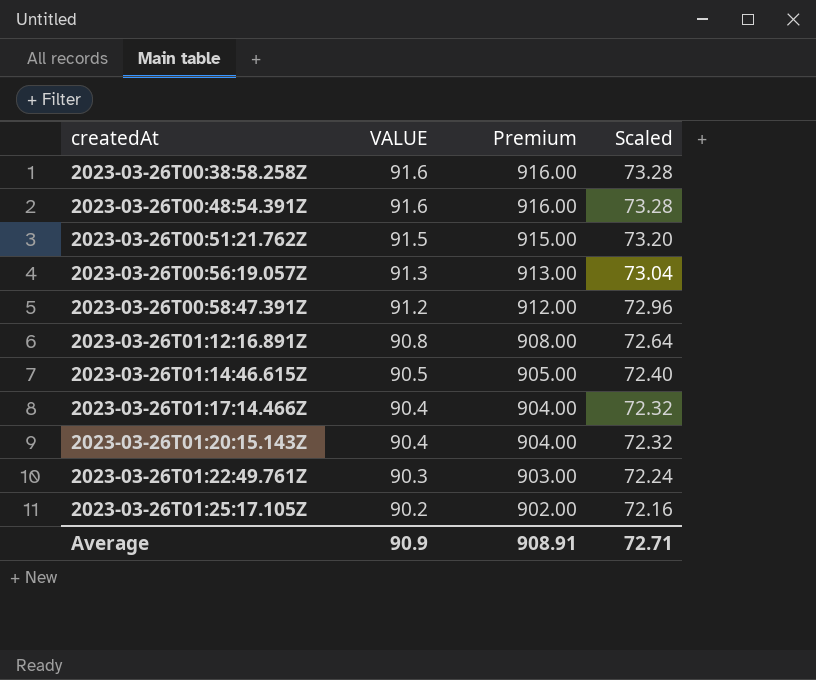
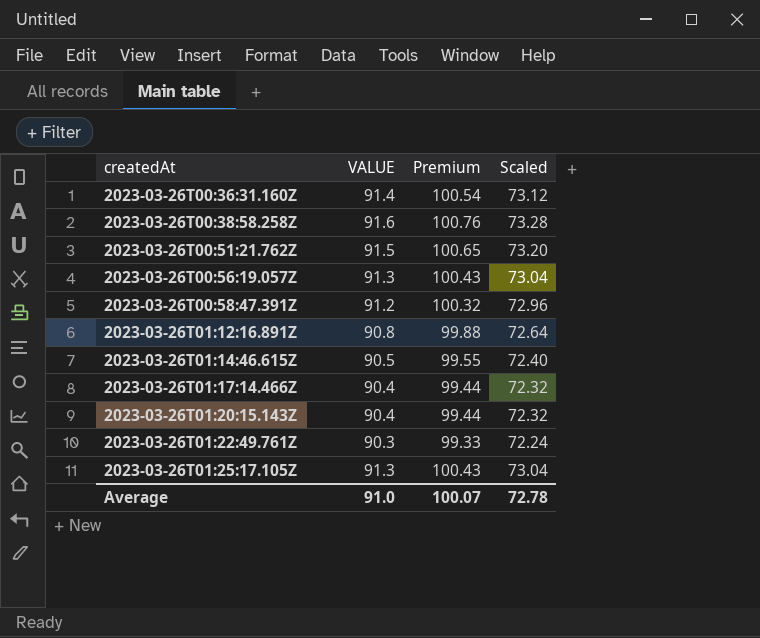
column Premium | formula: [VALUE] * 10 -> [VALUE] * 1.1
row 2023-03-26T00:48:54.391Z: 91.6 | 916.00 | 73.28 -> none
row 2023-03-26T00:36:31.160Z: none -> 91.4 | 100.54 | 73.12
2023-03-26T01:25:17.105Z | VALUE: 90.2 -> 91.3
2023-03-26T01:25:17.105Z | Scaled: 72.16 -> 73.04
Average | VALUE: 90.9 -> 91.0
Average | Premium: 908.91 -> 100.07
Average | Scaled: 72.71 -> 72.78

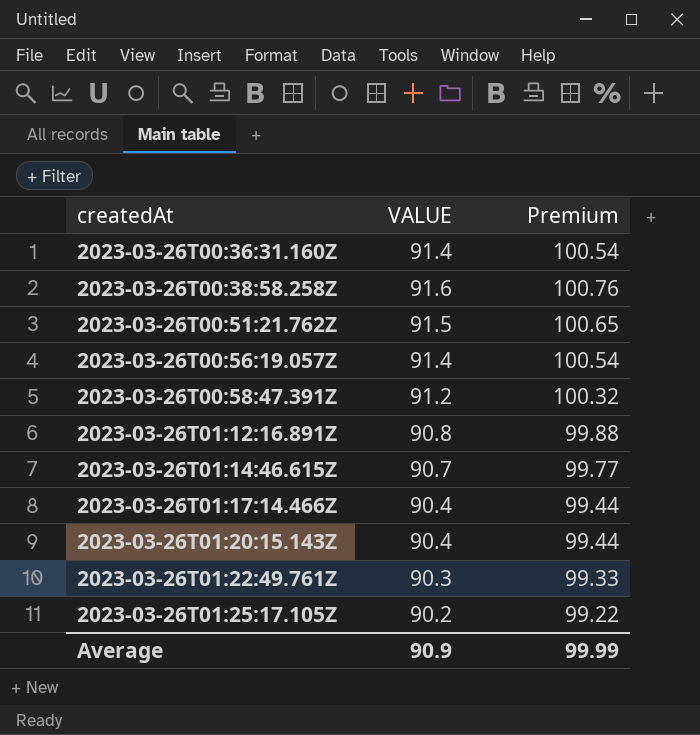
column Scaled | formula: [VALUE] * 0.8 -> none
2023-03-26T00:56:19.057Z | VALUE: 91.3 -> 91.4
2023-03-26T00:56:19.057Z | Premium: 100.43 -> 100.54
2023-03-26T01:14:46.615Z | VALUE: 90.5 -> 90.7
2023-03-26T01:14:46.615Z | Premium: 99.55 -> 99.77
2023-03-26T01:25:17.105Z | VALUE: 91.3 -> 90.2
2023-03-26T01:25:17.105Z | Premium: 100.43 -> 99.22
Average | VALUE: 91.0 -> 90.9
Average | Premium: 100.07 -> 99.99

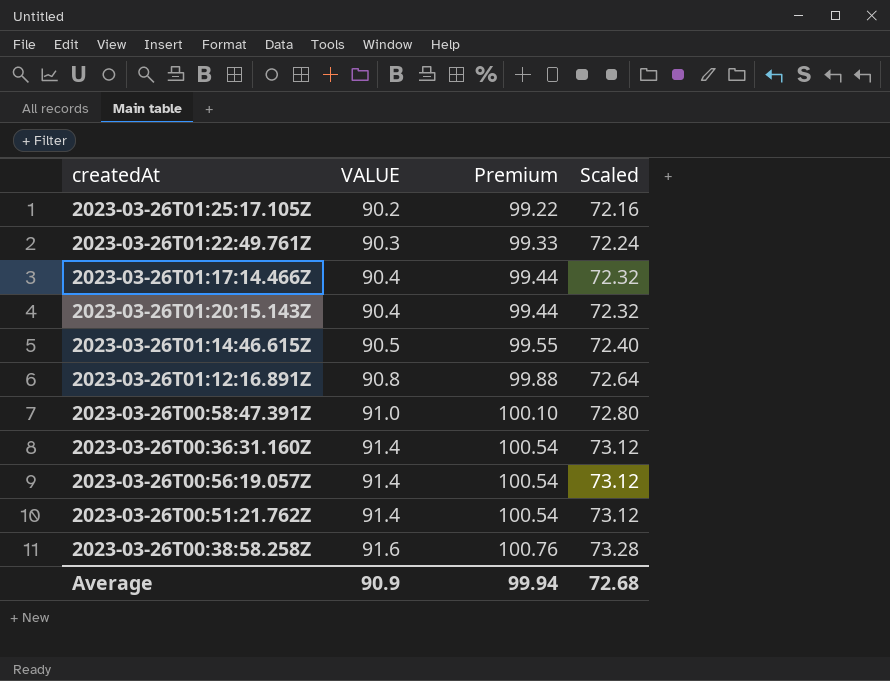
row order: createdAt ascending -> VALUE ascending
column Scaled | formula: none -> [VALUE] * 0.8
2023-03-26T01:14:46.615Z | VALUE: 90.7 -> 90.5
2023-03-26T01:14:46.615Z | Premium: 99.77 -> 99.55
2023-03-26T00:58:47.391Z | VALUE: 91.2 -> 91.0
2023-03-26T00:58:47.391Z | Premium: 100.32 -> 100.10
2023-03-26T00:51:21.762Z | VALUE: 91.5 -> 91.4
2023-03-26T00:51:21.762Z | Premium: 100.65 -> 100.54
Average | Premium: 99.99 -> 99.94

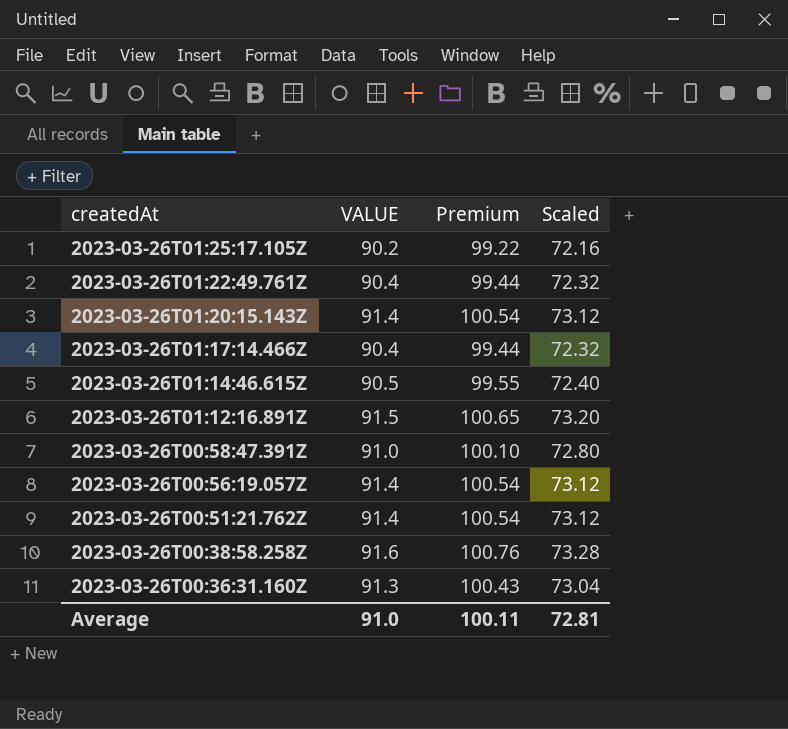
row order: VALUE ascending -> createdAt descending
2023-03-26T01:22:49.761Z | VALUE: 90.3 -> 90.4
2023-03-26T01:22:49.761Z | Premium: 99.33 -> 99.44
2023-03-26T01:22:49.761Z | Scaled: 72.24 -> 72.32
2023-03-26T01:20:15.143Z | VALUE: 90.4 -> 91.4
2023-03-26T01:20:15.143Z | Premium: 99.44 -> 100.54
2023-03-26T01:20:15.143Z | Scaled: 72.32 -> 73.12
2023-03-26T01:12:16.891Z | VALUE: 90.8 -> 91.5
2023-03-26T01:12:16.891Z | Premium: 99.88 -> 100.65
2023-03-26T01:12:16.891Z | Scaled: 72.64 -> 73.20
2023-03-26T00:36:31.160Z | VALUE: 91.4 -> 91.3
2023-03-26T00:36:31.160Z | Premium: 100.54 -> 100.43
2023-03-26T00:36:31.160Z | Scaled: 73.12 -> 73.04
Average | VALUE: 90.9 -> 91.0
Average | Premium: 99.94 -> 100.11
Average | Scaled: 72.68 -> 72.81

